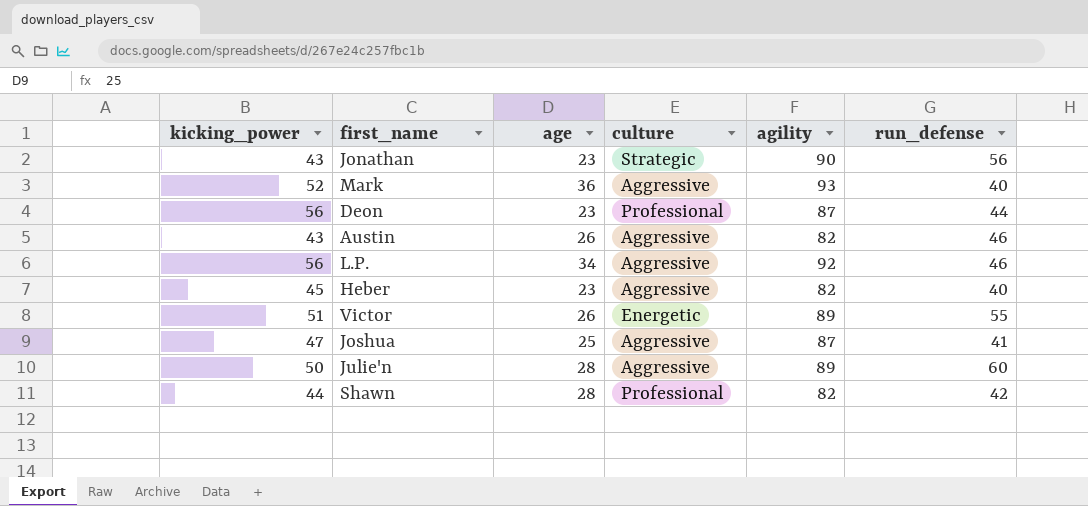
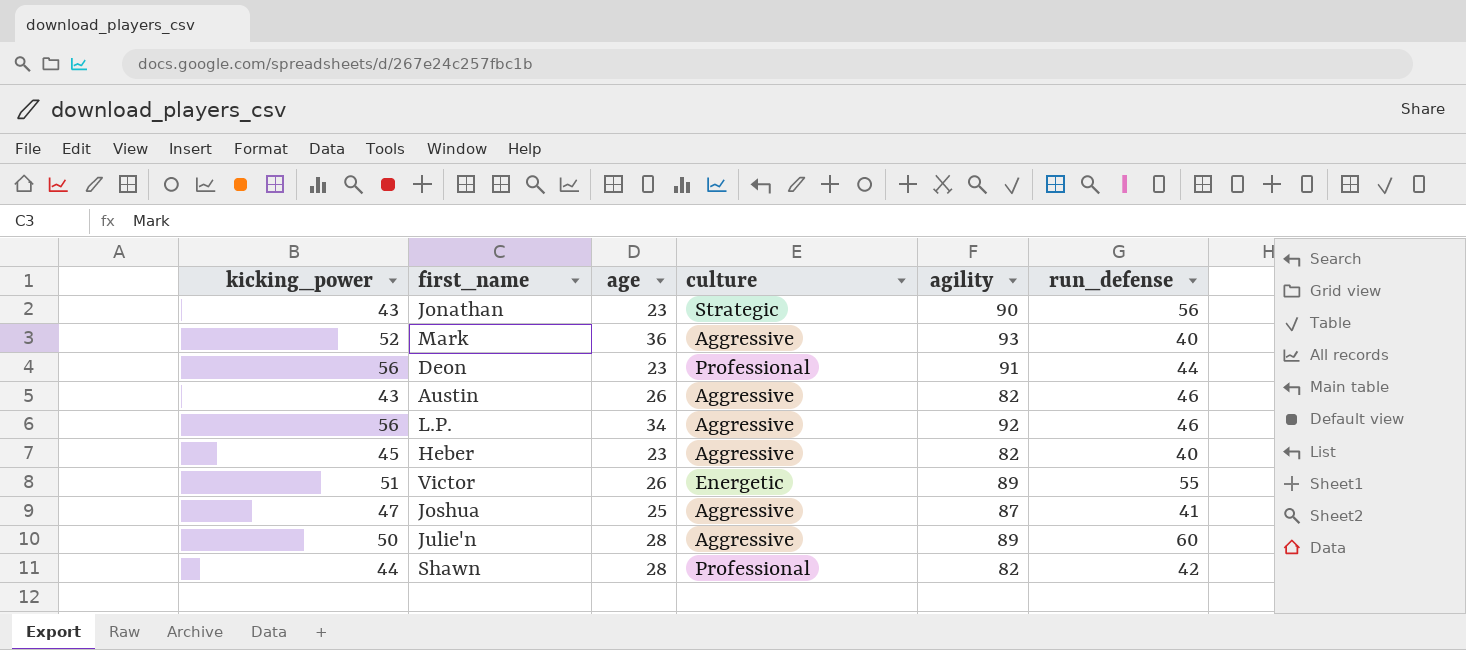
Deon | agility: 87 -> 91

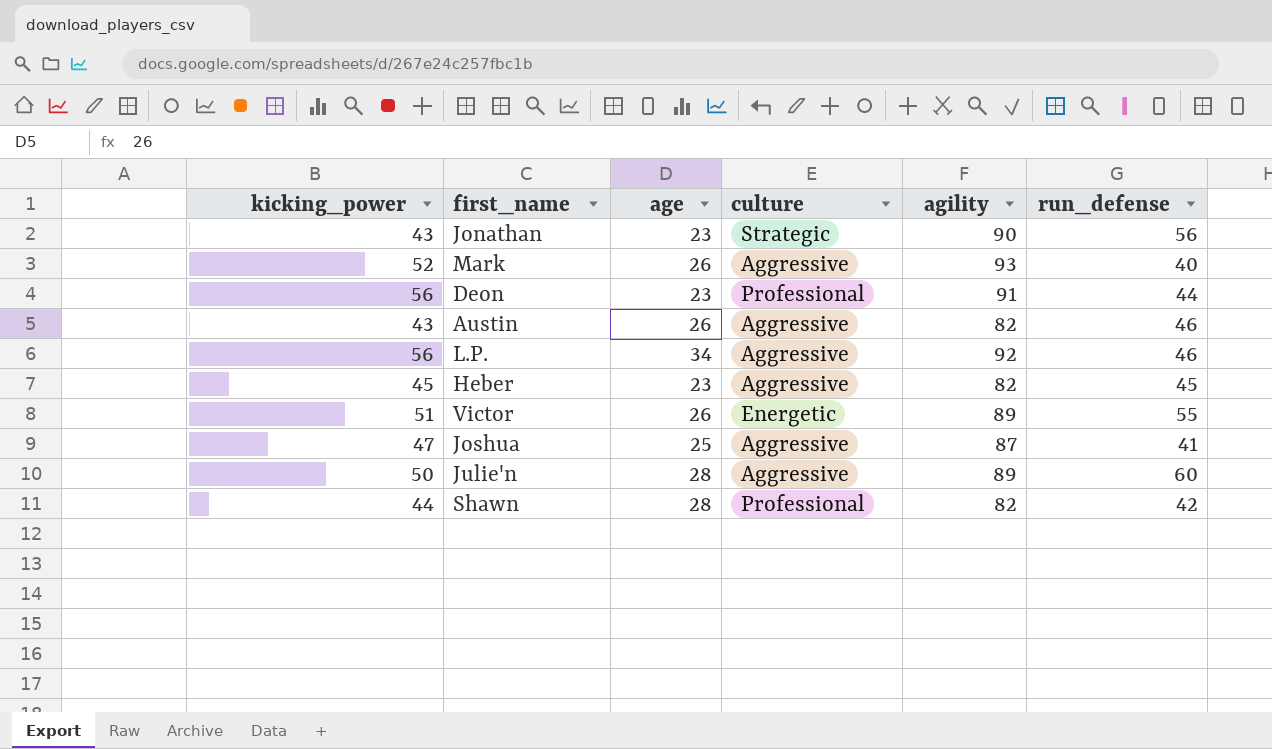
Mark | age: 36 -> 26
Heber | run_defense: 40 -> 45

